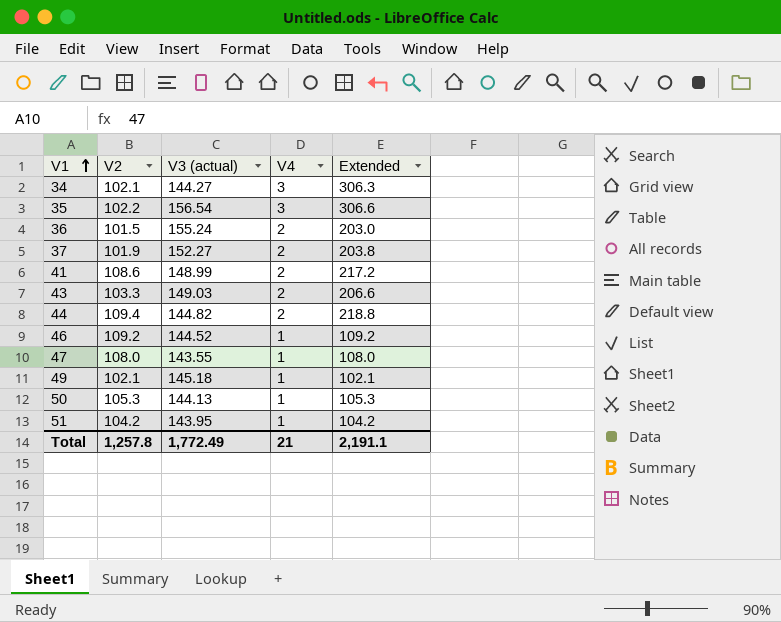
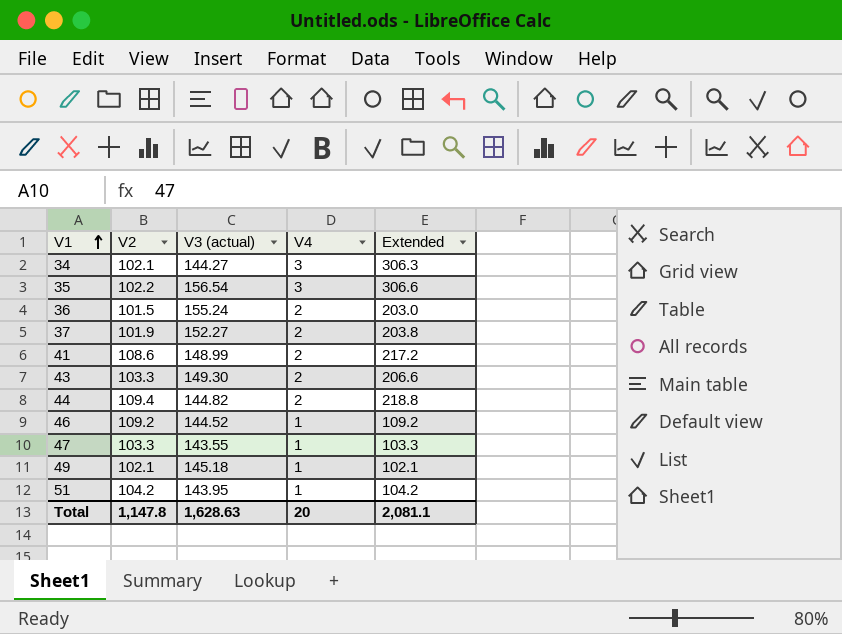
row 50: 105.3 | 144.13 | 1 | 105.3 -> none
43 | V3 (actual): 149.03 -> 149.30
47 | V2: 108.0 -> 103.3
47 | Extended: 108.0 -> 103.3
Total | V2: 1,257.8 -> 1,147.8
Total | V3 (actual): 1,772.49 -> 1,628.63
Total | V4: 21 -> 20
Total | Extended: 2,191.1 -> 2,081.1

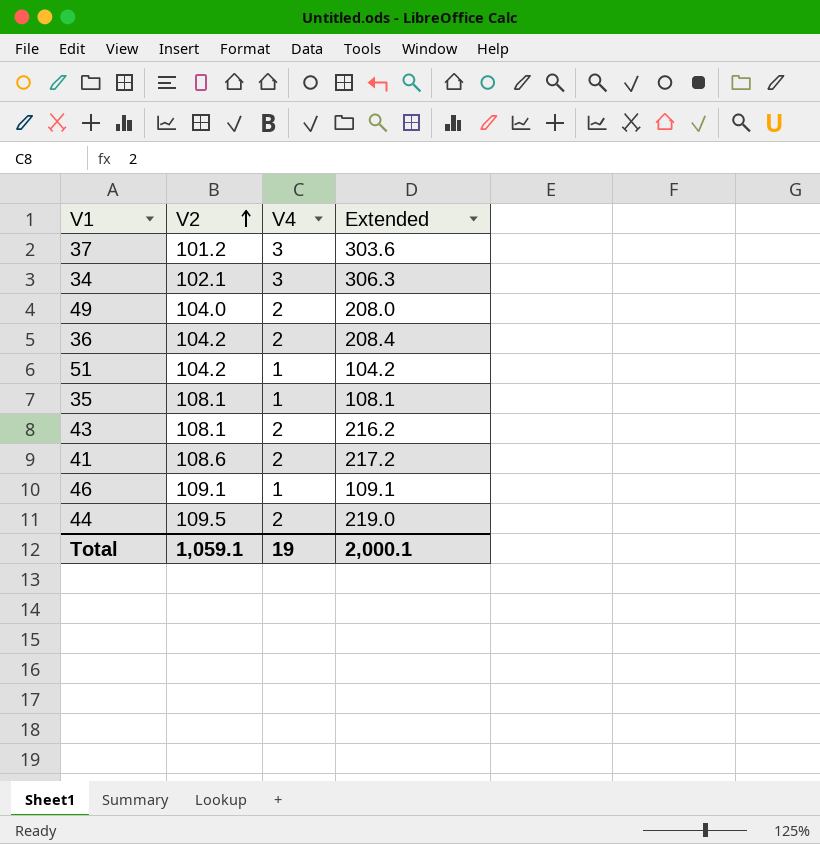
row order: V1 ascending -> V2 ascending
column V3 (actual) | position: 3 -> none
row 47: 103.3 | 143.55 | 1 | 103.3 -> none
37 | V2: 101.9 -> 101.2
37 | V4: 2 -> 3
37 | Extended: 203.8 -> 303.6
49 | V2: 102.1 -> 104.0
49 | V4: 1 -> 2
49 | Extended: 102.1 -> 208.0
36 | V2: 101.5 -> 104.2
36 | Extended: 203.0 -> 208.4
35 | V2: 102.2 -> 108.1
35 | V4: 3 -> 1
35 | Extended: 306.6 -> 108.1
43 | V2: 103.3 -> 108.1
43 | Extended: 206.6 -> 216.2
46 | V2: 109.2 -> 109.1
46 | Extended: 109.2 -> 109.1
44 | V2: 109.4 -> 109.5
44 | Extended: 218.8 -> 219.0
Total | V2: 1,147.8 -> 1,059.1
Total | V4: 20 -> 19
Total | Extended: 2,081.1 -> 2,000.1

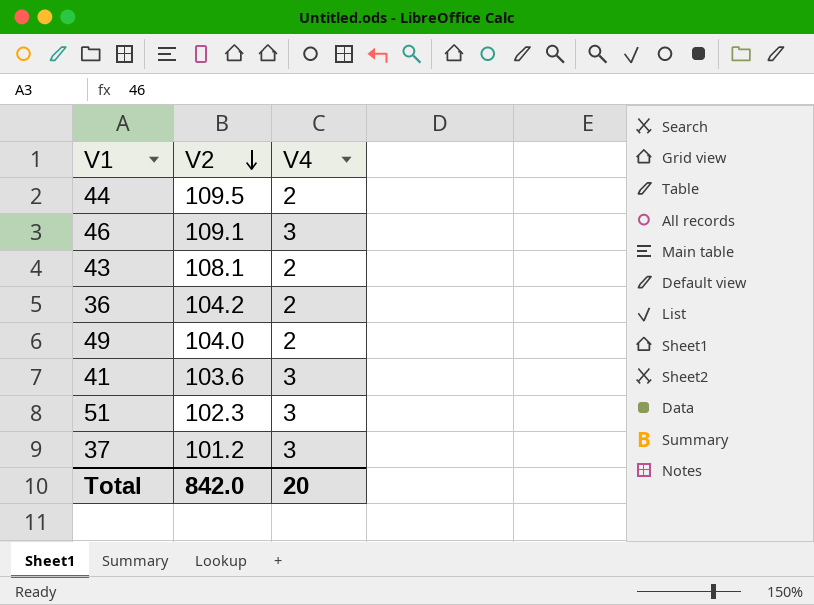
row order: V2 ascending -> V2 descending
column Extended | formula: [V2] * [V4] -> none
row 34: 102.1 | 3 | 306.3 -> none
row 35: 108.1 | 1 | 108.1 -> none
46 | V4: 1 -> 3
41 | V2: 108.6 -> 103.6
41 | V4: 2 -> 3
51 | V2: 104.2 -> 102.3
51 | V4: 1 -> 3
Total | V2: 1,059.1 -> 842.0
Total | V4: 19 -> 20

